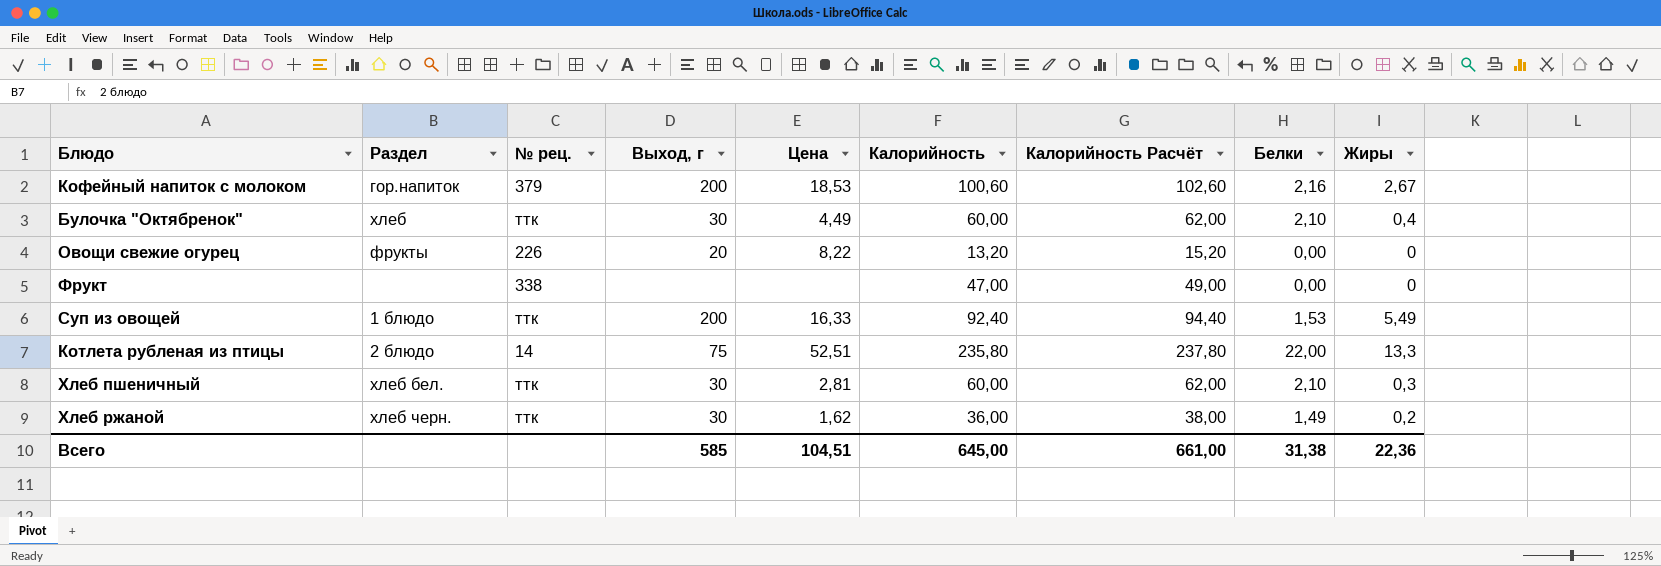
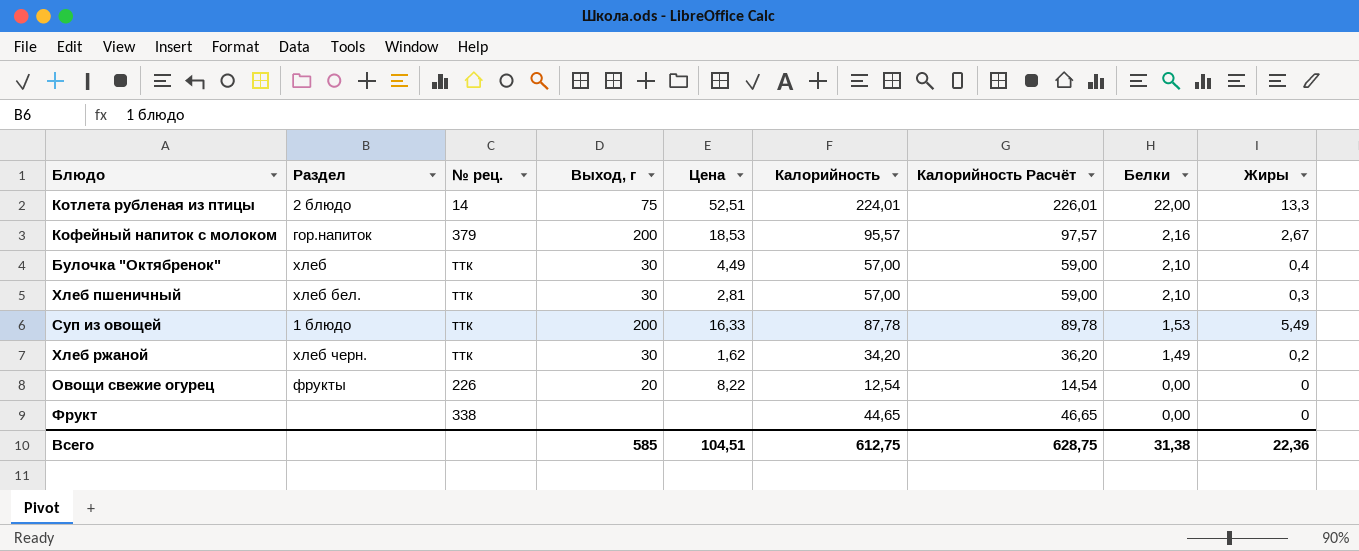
row order: none -> Белки descending
Котлета рубленая из птицы | Калорийность: 235,80 -> 224,01
Котлета рубленая из птицы | Калорийность Расчёт: 237,80 -> 226,01
Кофейный напиток с молоком | Калорийность: 100,60 -> 95,57
Кофейный напиток с молоком | Калорийность Расчёт: 102,60 -> 97,57
Булочка "Октябренок" | Калорийность: 60,00 -> 57,00
Булочка "Октябренок" | Калорийность Расчёт: 62,00 -> 59,00
Хлеб пшеничный | Калорийность: 60,00 -> 57,00
Хлеб пшеничный | Калорийность Расчёт: 62,00 -> 59,00
Суп из овощей | Калорийность: 92,40 -> 87,78
Суп из овощей | Калорийность Расчёт: 94,40 -> 89,78
Хлеб ржаной | Калорийность: 36,00 -> 34,20
Хлеб ржаной | Калорийность Расчёт: 38,00 -> 36,20
Овощи свежие огурец | Калорийность: 13,20 -> 12,54
Овощи свежие огурец | Калорийность Расчёт: 15,20 -> 14,54
Фрукт | Калорийность: 47,00 -> 44,65
Фрукт | Калорийность Расчёт: 49,00 -> 46,65
Всего | Калорийность: 645,00 -> 612,75
Всего | Калорийность Расчёт: 661,00 -> 628,75

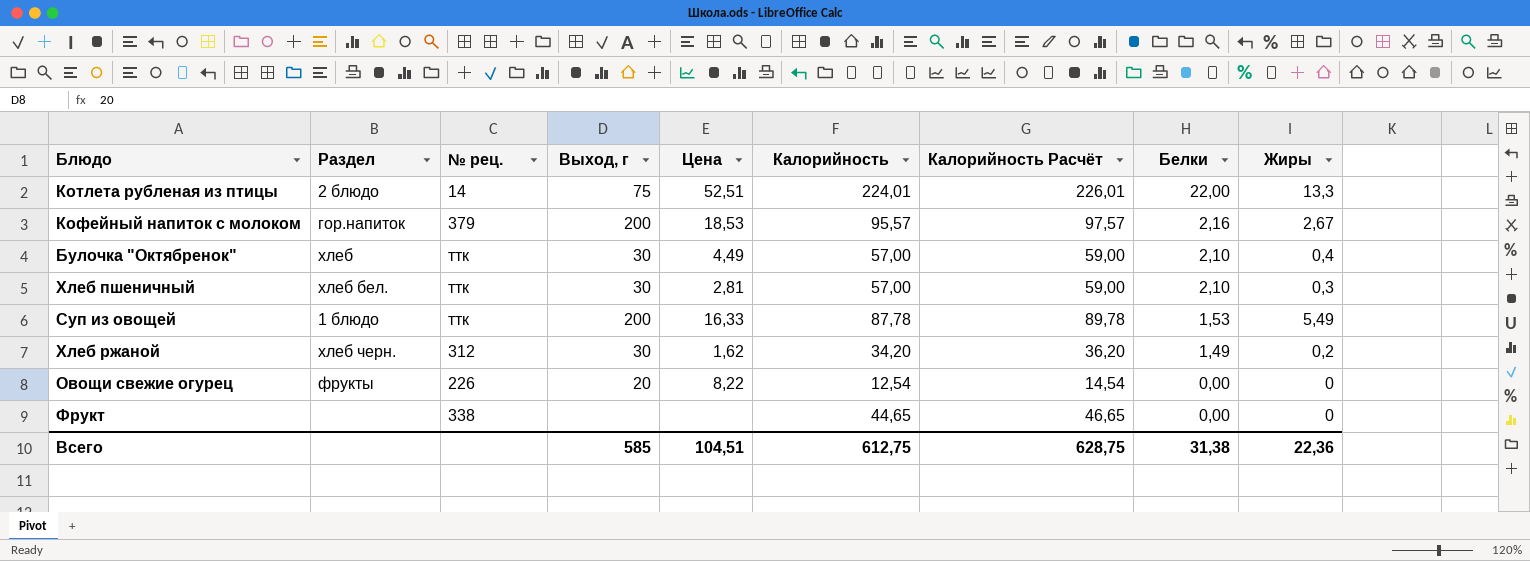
Хлеб ржаной | № рец.: ттк -> 312

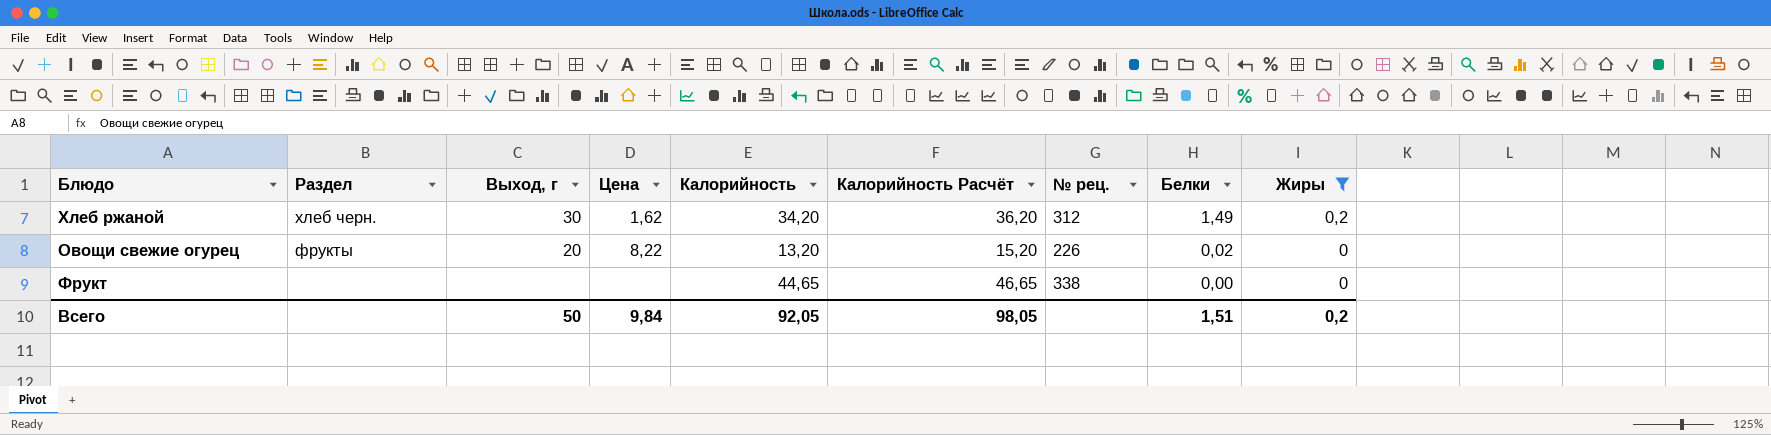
filter: none -> Жиры <= 0,2
column № рец. | position: 3 -> 7
Овощи свежие огурец | Калорийность: 12,54 -> 13,20
Овощи свежие огурец | Калорийность Расчёт: 14,54 -> 15,20
Овощи свежие огурец | Белки: 0,00 -> 0,02
Всего | Выход, г: 585 -> 50
Всего | Цена: 104,51 -> 9,84
Всего | Калорийность: 612,75 -> 92,05
Всего | Калорийность Расчёт: 628,75 -> 98,05
Всего | Белки: 31,38 -> 1,51
Всего | Жиры: 22,36 -> 0,2

